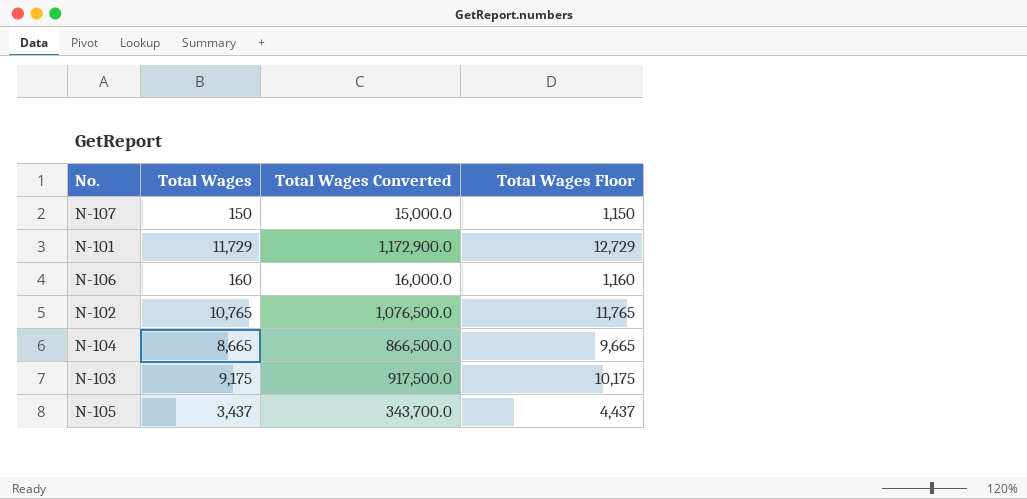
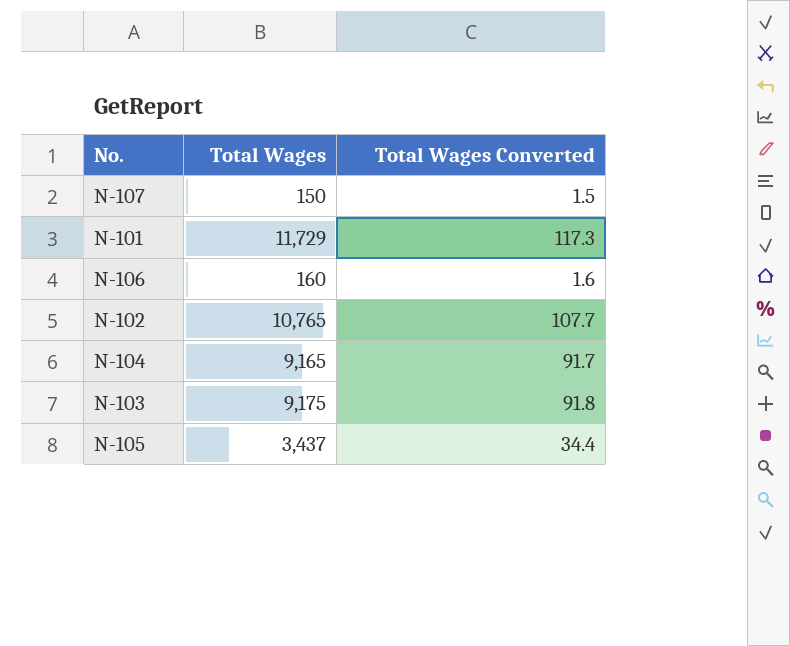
column Total Wages Floor | formula: [Total Wages] + 1000 -> none
column Total Wages Converted | formula: [Total Wages] * 100 -> [Total Wages] * 0.01
N-104 | Total Wages: 8,665 -> 9,165

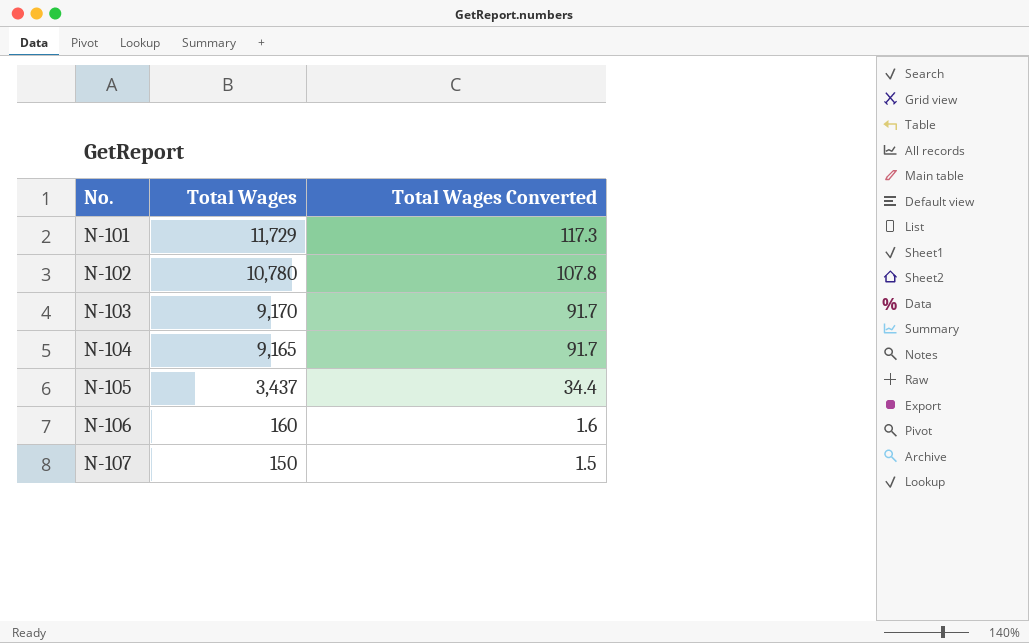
row order: none -> No. ascending
N-102 | Total Wages: 10,765 -> 10,780
N-102 | Total Wages Converted: 107.7 -> 107.8
N-103 | Total Wages: 9,175 -> 9,170
N-103 | Total Wages Converted: 91.8 -> 91.7

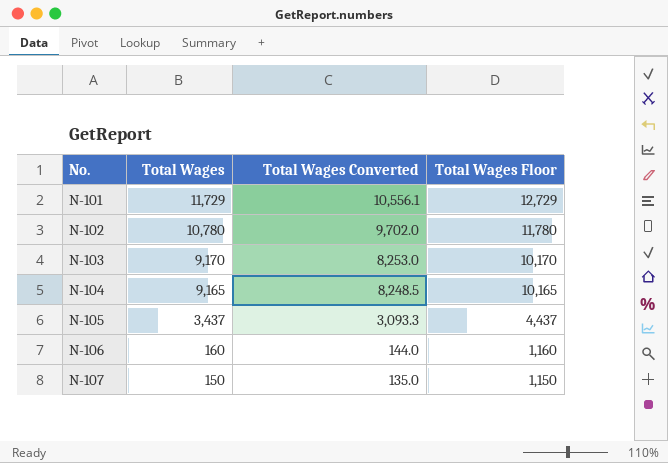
column Total Wages Converted | formula: [Total Wages] * 0.01 -> [Total Wages] * 0.9
column Total Wages Floor | formula: none -> [Total Wages] + 1000

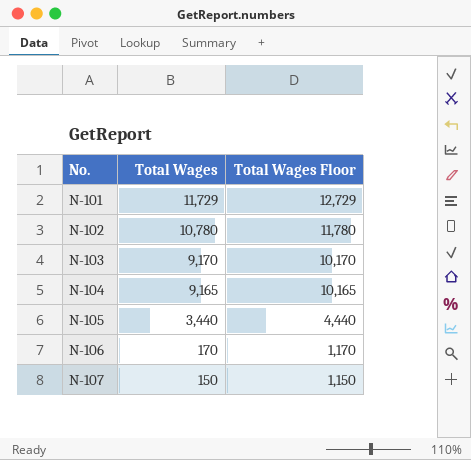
column Total Wages Converted | formula: [Total Wages] * 0.9 -> none
N-105 | Total Wages: 3,437 -> 3,440
N-105 | Total Wages Floor: 4,437 -> 4,440
N-106 | Total Wages: 160 -> 170
N-106 | Total Wages Floor: 1,160 -> 1,170

